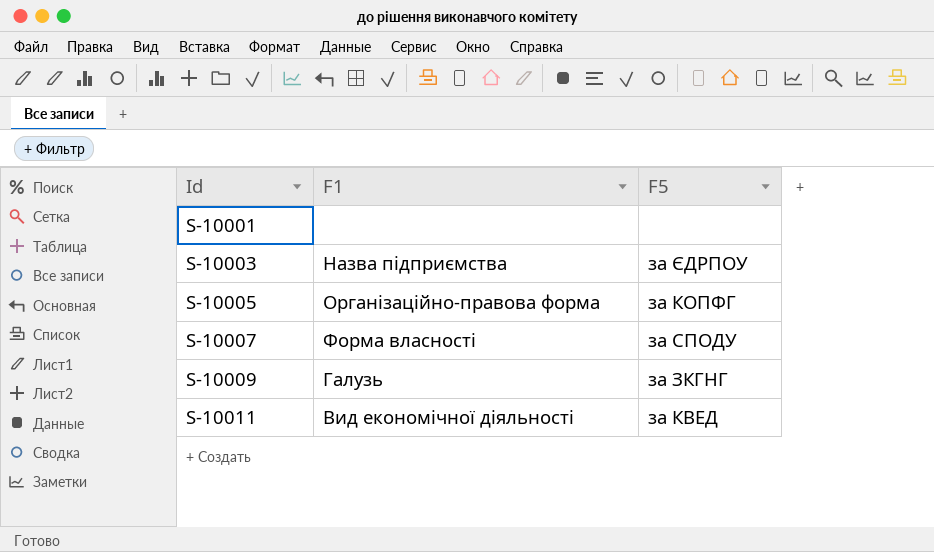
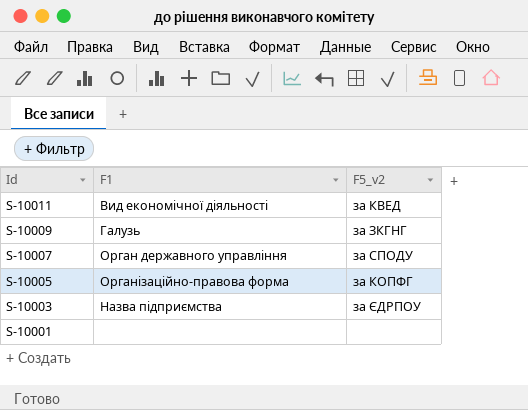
row order: Id ascending -> Id descending
column name: F5 -> F5_v2
S-10007 | F1: Форма власності -> Орган державного управління

